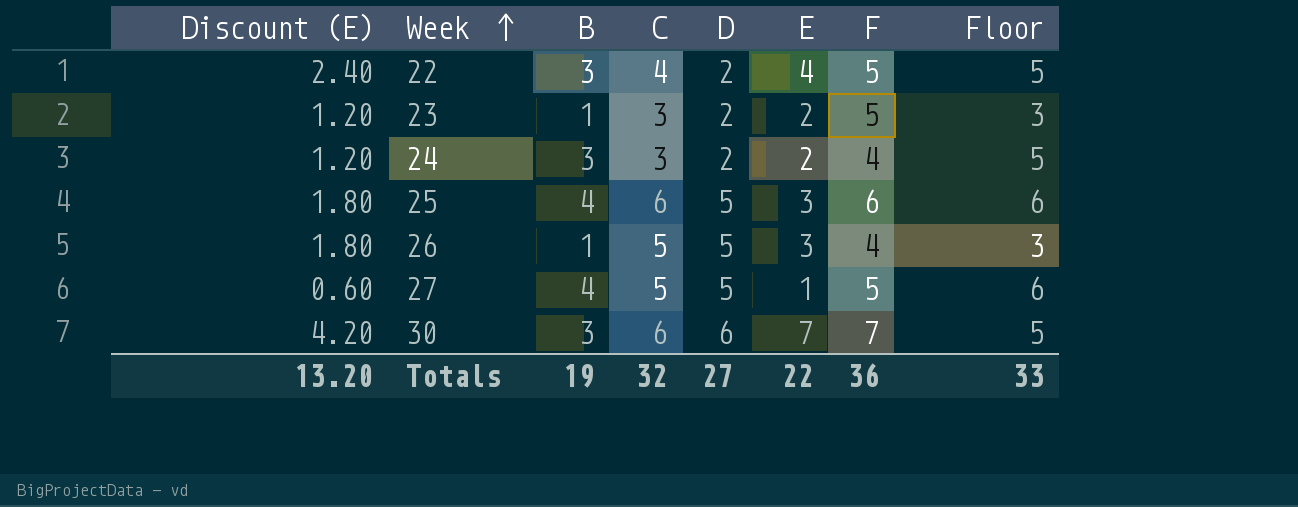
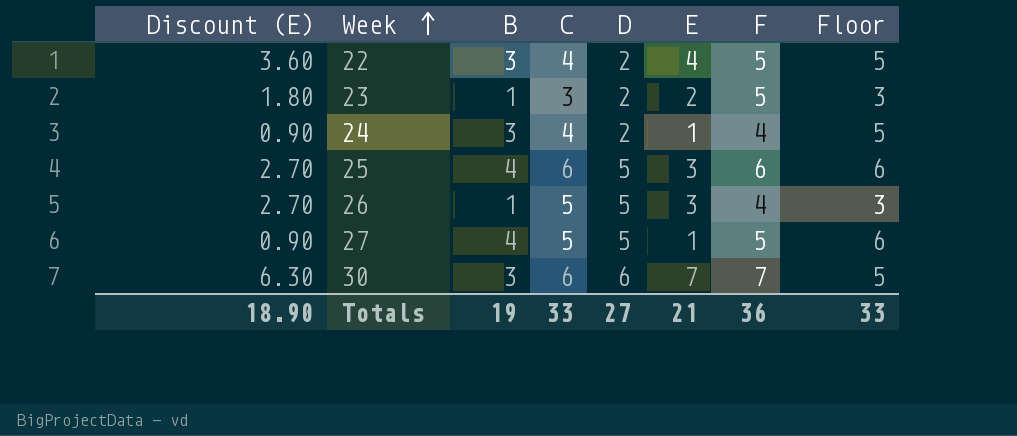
column Discount (E) | formula: [E] * 0.6 -> [E] * 0.9
24 | C: 3 -> 4
24 | E: 2 -> 1
Totals | Discount (E): 13.20 -> 18.90
Totals | C: 32 -> 33
Totals | E: 22 -> 21

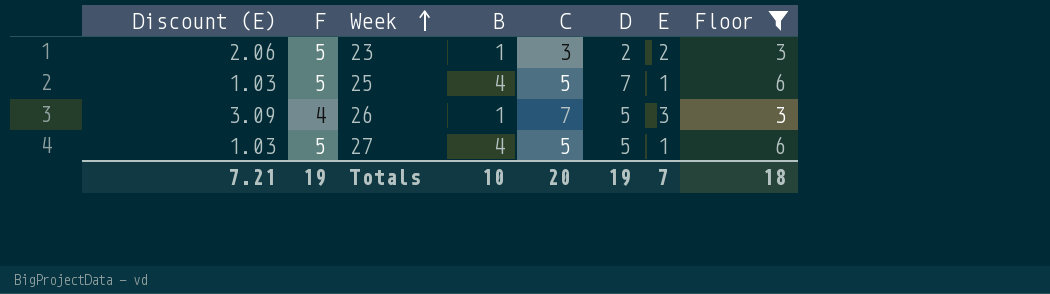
filter: none -> Floor != 5
column Discount (E) | formula: [E] * 0.9 -> [E] * 1.03
column F | position: 7 -> 2
25 | F: 6 -> 5
25 | C: 6 -> 5
25 | D: 5 -> 7
25 | E: 3 -> 1
26 | C: 5 -> 7
Totals | Discount (E): 18.90 -> 7.21
Totals | F: 36 -> 19
Totals | B: 19 -> 10
Totals | C: 33 -> 20
Totals | D: 27 -> 19
Totals | E: 21 -> 7
Totals | Floor: 33 -> 18

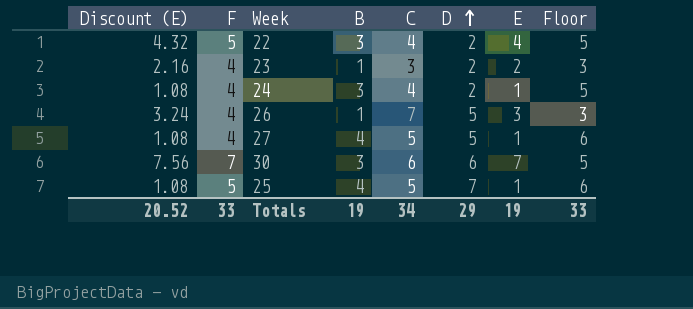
filter: Floor != 5 -> none
row order: Week ascending -> D ascending
column Discount (E) | formula: [E] * 1.03 -> [E] * 1.08
23 | F: 5 -> 4
27 | F: 5 -> 4
Totals | Discount (E): 7.21 -> 20.52
Totals | F: 19 -> 33
Totals | B: 10 -> 19
Totals | C: 20 -> 34
Totals | D: 19 -> 29
Totals | E: 7 -> 19
Totals | Floor: 18 -> 33

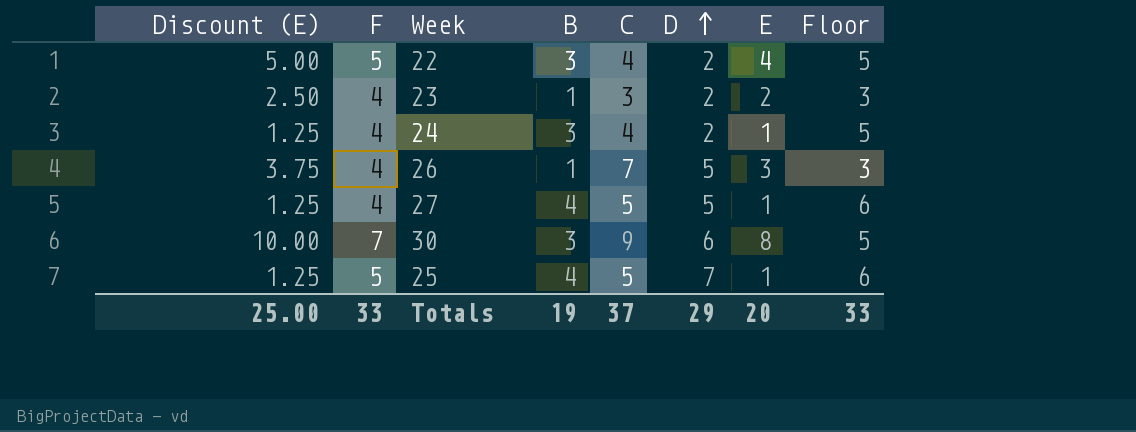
column Discount (E) | formula: [E] * 1.08 -> [E] * 1.25
30 | C: 6 -> 9
30 | E: 7 -> 8
Totals | Discount (E): 20.52 -> 25.00
Totals | C: 34 -> 37
Totals | E: 19 -> 20

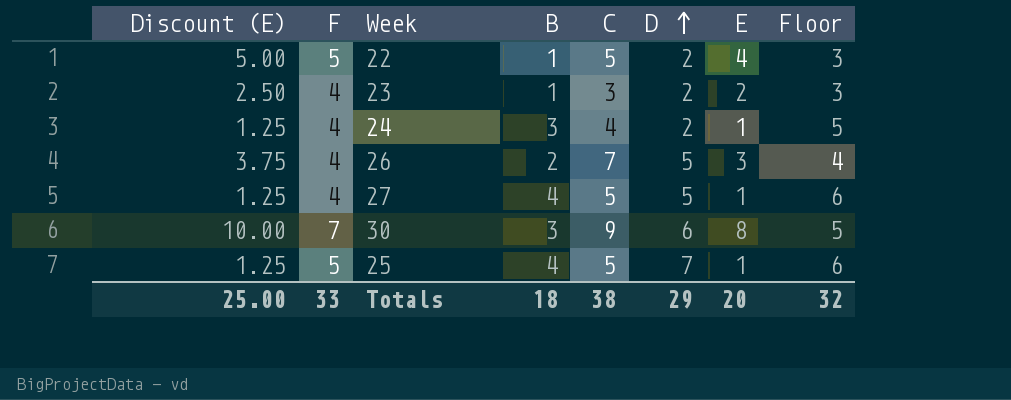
22 | B: 3 -> 1
22 | C: 4 -> 5
22 | Floor: 5 -> 3
26 | B: 1 -> 2
26 | Floor: 3 -> 4
Totals | B: 19 -> 18
Totals | C: 37 -> 38
Totals | Floor: 33 -> 32

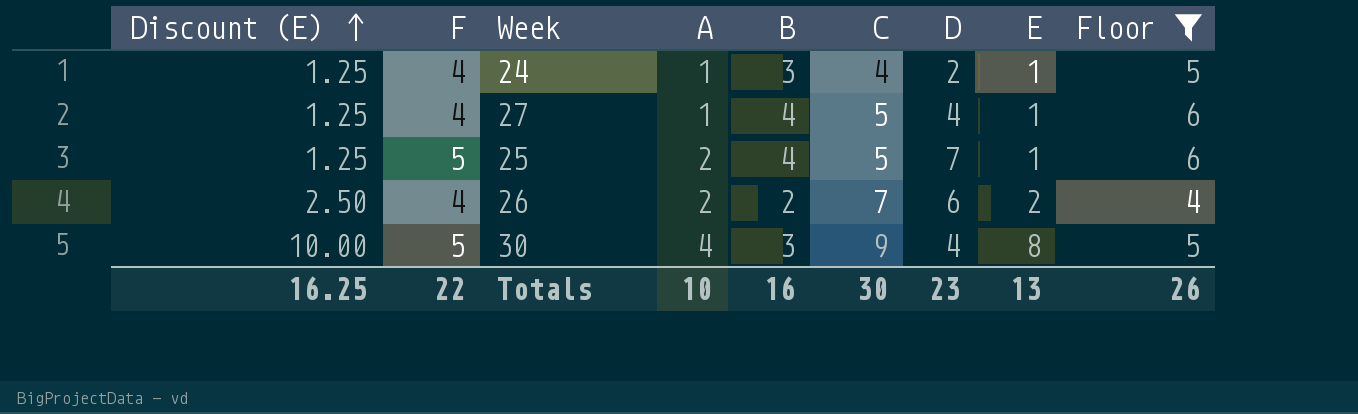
filter: none -> Floor != 3
row order: D ascending -> Discount (E) ascending
column A | position: none -> 4
27 | D: 5 -> 4
26 | Discount (E): 3.75 -> 2.50
26 | D: 5 -> 6
26 | E: 3 -> 2
30 | F: 7 -> 5
30 | D: 6 -> 4
Totals | Discount (E): 25.00 -> 16.25
Totals | F: 33 -> 22
Totals | B: 18 -> 16
Totals | C: 38 -> 30
Totals | D: 29 -> 23
Totals | E: 20 -> 13
Totals | Floor: 32 -> 26

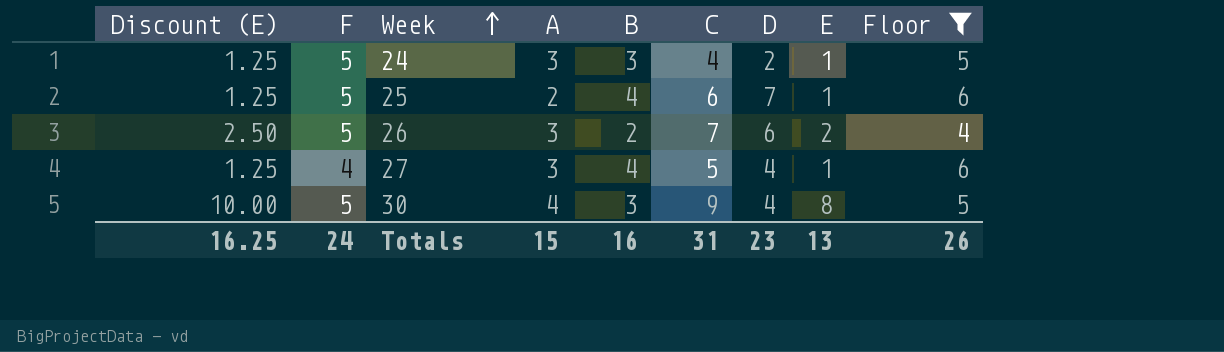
row order: Discount (E) ascending -> Week ascending
24 | F: 4 -> 5
24 | A: 1 -> 3
25 | C: 5 -> 6
26 | F: 4 -> 5
26 | A: 2 -> 3
27 | A: 1 -> 3
Totals | F: 22 -> 24
Totals | A: 10 -> 15
Totals | C: 30 -> 31

